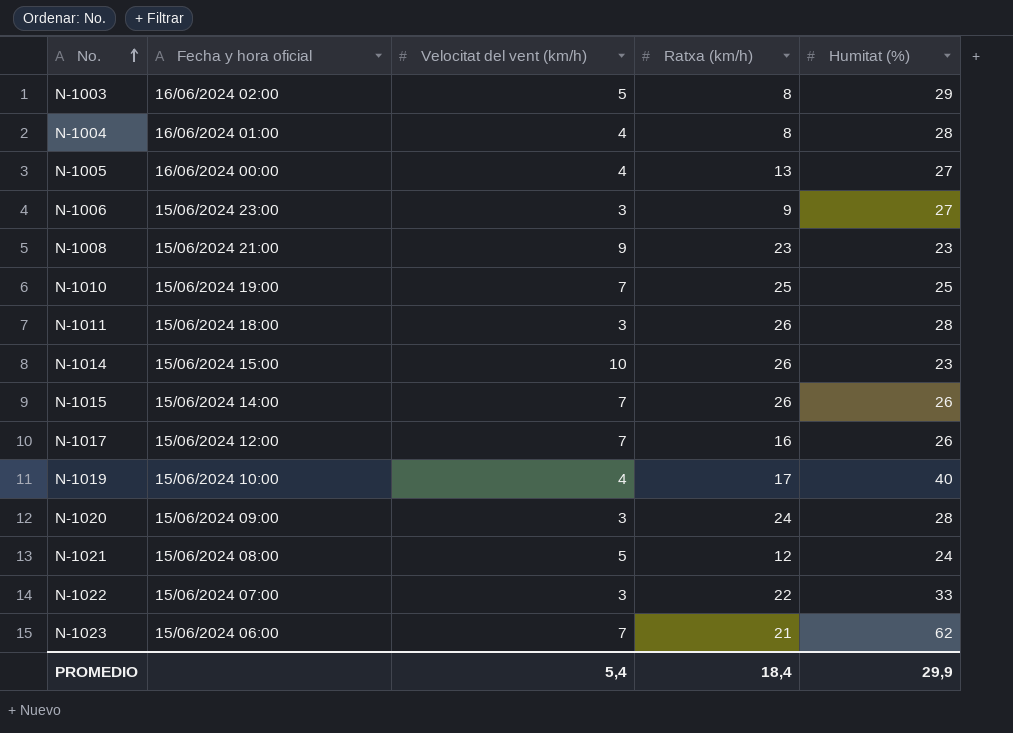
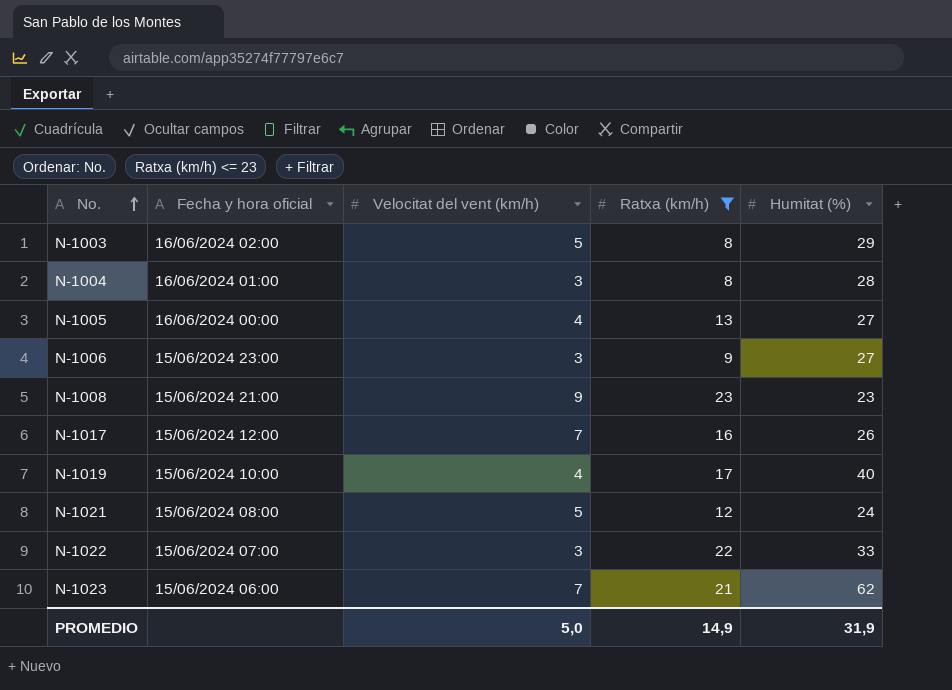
filter: none -> Ratxa (km/h) <= 23
N-1004 | Velocitat del vent (km/h): 4 -> 3
PROMEDIO | Velocitat del vent (km/h): 5,4 -> 5,0
PROMEDIO | Ratxa (km/h): 18,4 -> 14,9
PROMEDIO | Humitat (%): 29,9 -> 31,9

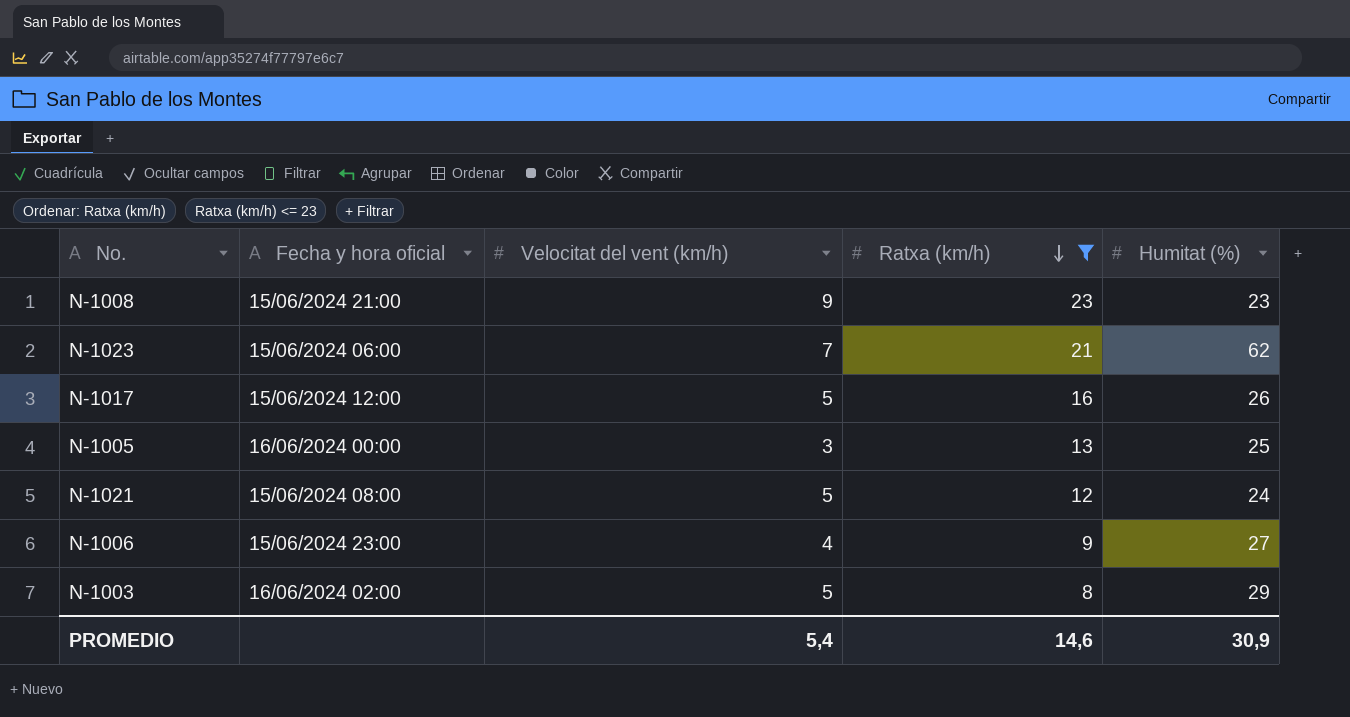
row order: No. ascending -> Ratxa (km/h) descending
row N-1004: 16/06/2024 01:00 | 3 | 8 | 28 -> none
row N-1019: 15/06/2024 10:00 | 4 | 17 | 40 -> none
row N-1022: 15/06/2024 07:00 | 3 | 22 | 33 -> none
N-1017 | Velocitat del vent (km/h): 7 -> 5
N-1005 | Velocitat del vent (km/h): 4 -> 3
N-1005 | Humitat (%): 27 -> 25
N-1006 | Velocitat del vent (km/h): 3 -> 4
PROMEDIO | Velocitat del vent (km/h): 5,0 -> 5,4
PROMEDIO | Ratxa (km/h): 14,9 -> 14,6
PROMEDIO | Humitat (%): 31,9 -> 30,9

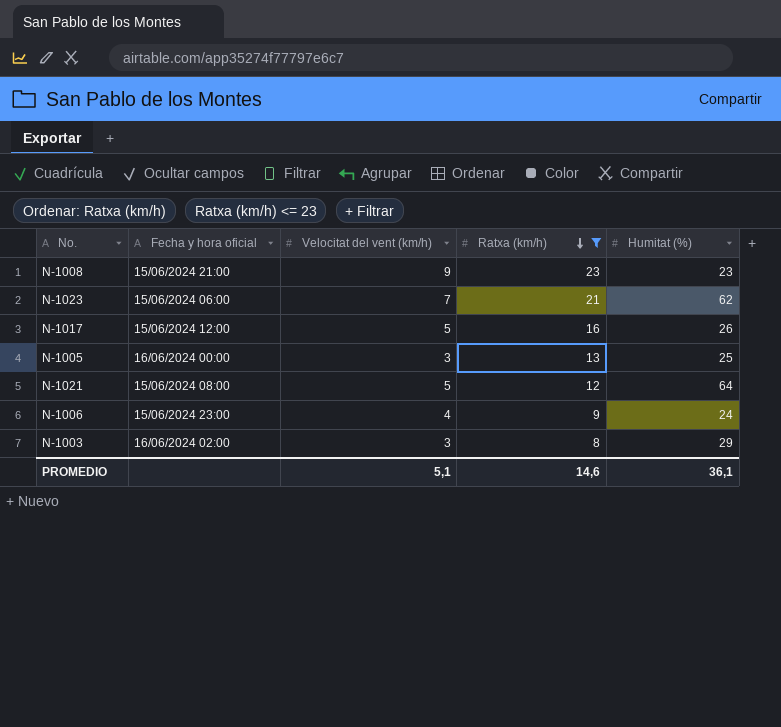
N-1021 | Humitat (%): 24 -> 64
N-1006 | Humitat (%): 27 -> 24
N-1003 | Velocitat del vent (km/h): 5 -> 3
PROMEDIO | Velocitat del vent (km/h): 5,4 -> 5,1
PROMEDIO | Humitat (%): 30,9 -> 36,1

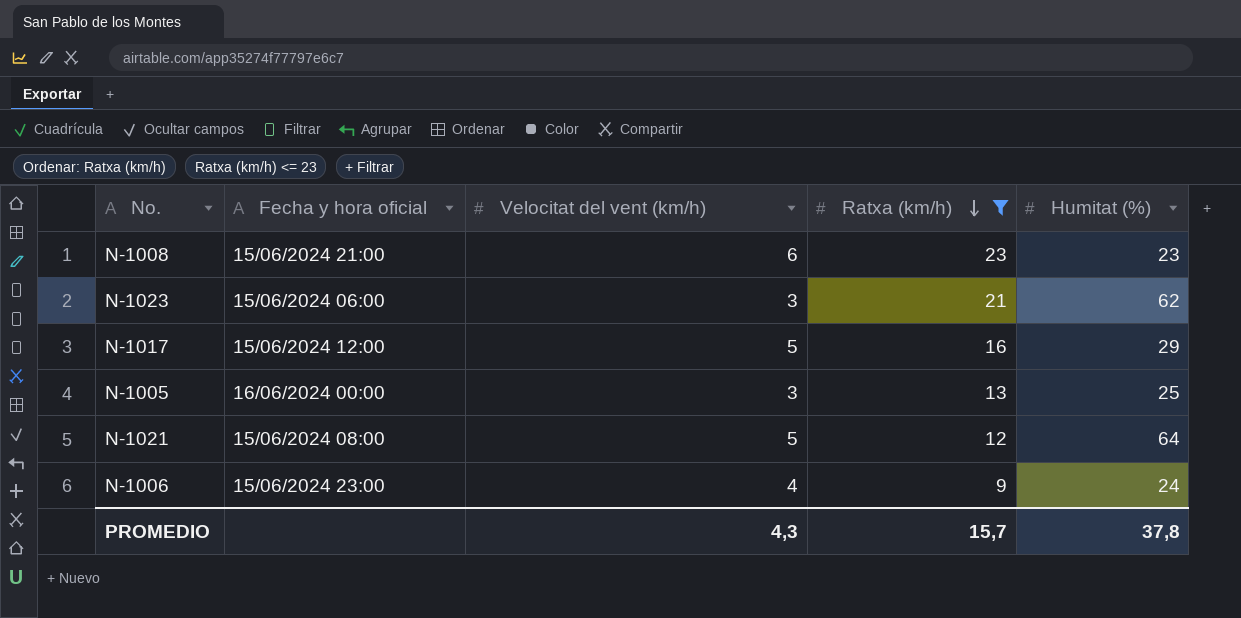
row N-1003: 16/06/2024 02:00 | 3 | 8 | 29 -> none
N-1008 | Velocitat del vent (km/h): 9 -> 6
N-1023 | Velocitat del vent (km/h): 7 -> 3
N-1017 | Humitat (%): 26 -> 29
PROMEDIO | Velocitat del vent (km/h): 5,1 -> 4,3
PROMEDIO | Ratxa (km/h): 14,6 -> 15,7
PROMEDIO | Humitat (%): 36,1 -> 37,8

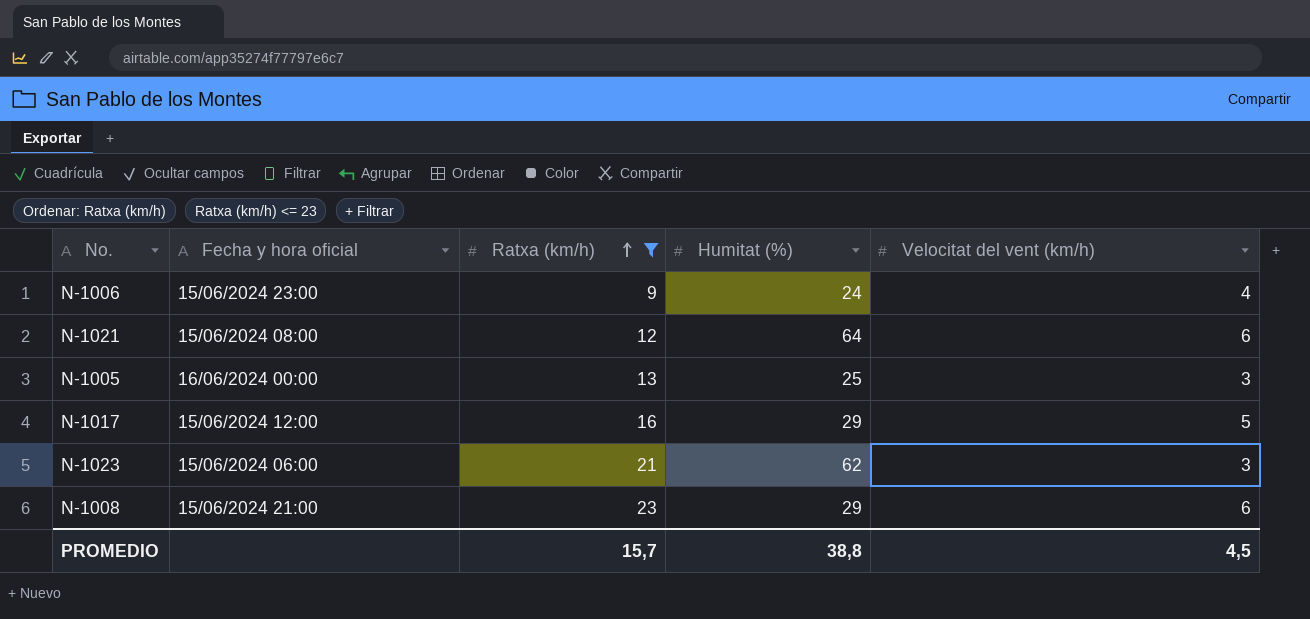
row order: Ratxa (km/h) descending -> Ratxa (km/h) ascending
column Velocitat del vent (km/h) | position: 3 -> 5
N-1021 | Velocitat del vent (km/h): 5 -> 6
N-1008 | Humitat (%): 23 -> 29
PROMEDIO | Humitat (%): 37,8 -> 38,8
PROMEDIO | Velocitat del vent (km/h): 4,3 -> 4,5

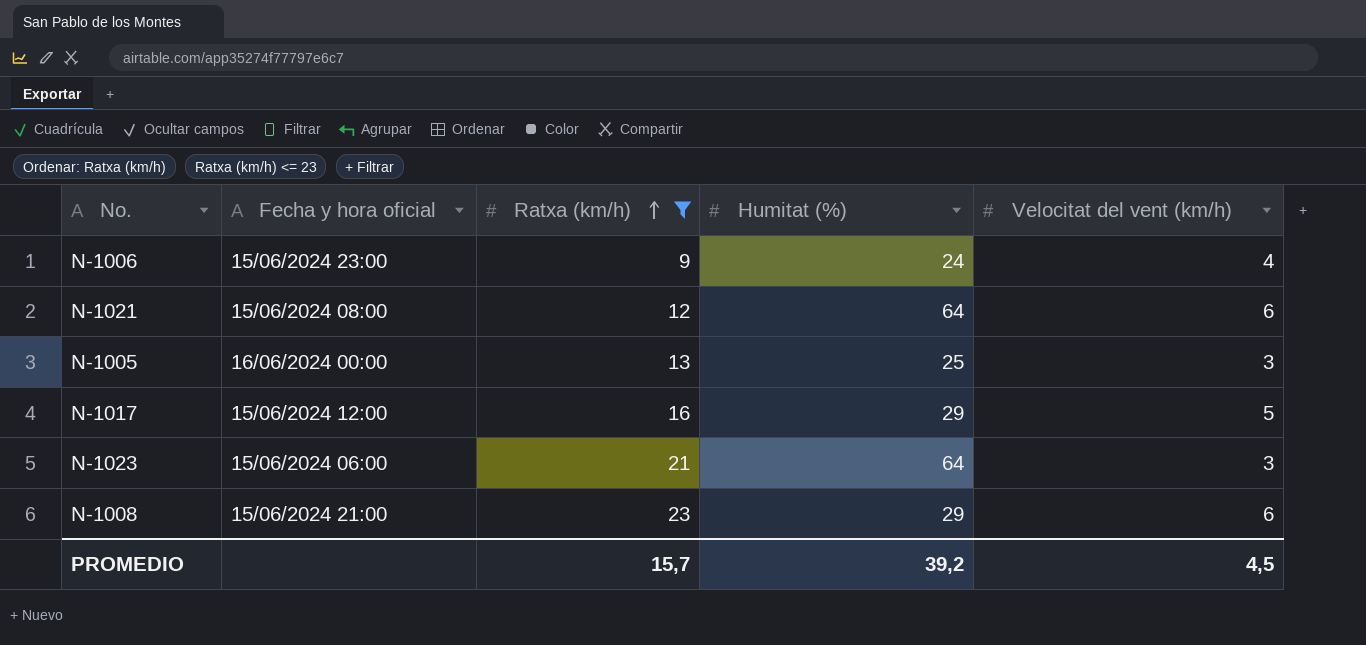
N-1023 | Humitat (%): 62 -> 64
PROMEDIO | Humitat (%): 38,8 -> 39,2

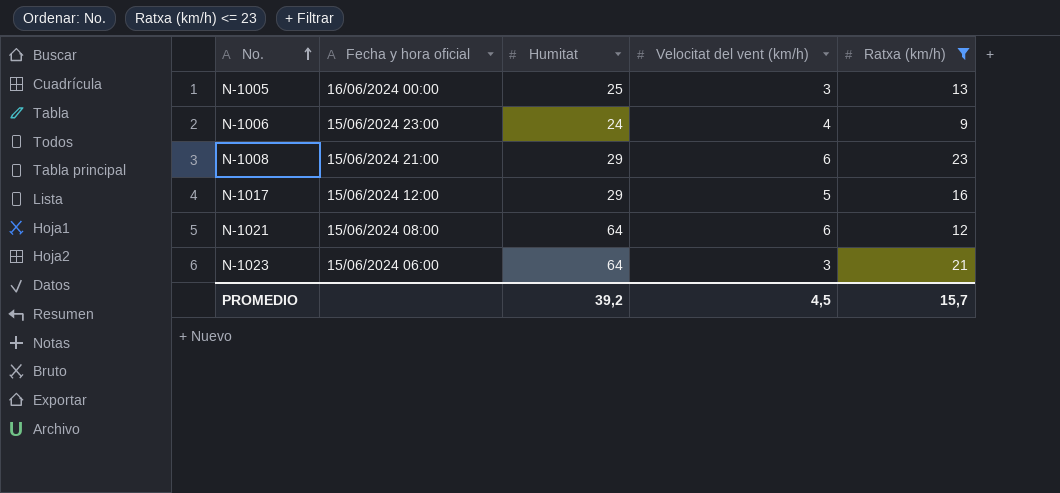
row order: Ratxa (km/h) ascending -> No. ascending
column name: Humitat (%) -> Humitat
column Ratxa (km/h) | position: 3 -> 5

